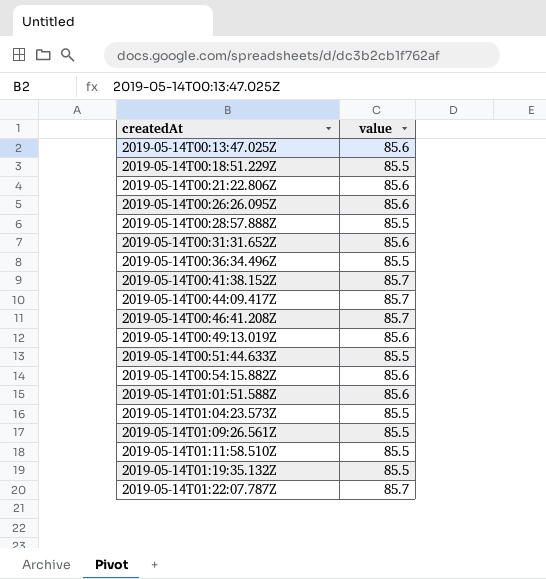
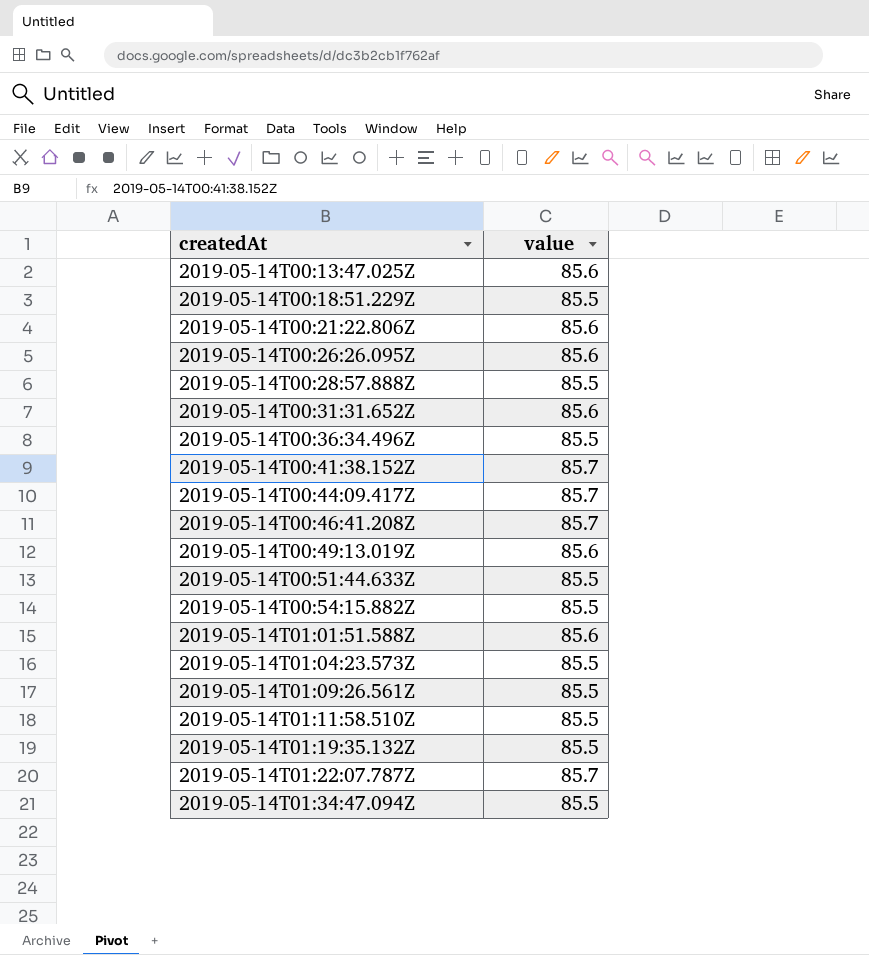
2019-05-14T00:54:15.882Z | value: 85.6 -> 85.5
row 2019-05-14T01:34:47.094Z: none -> 85.5

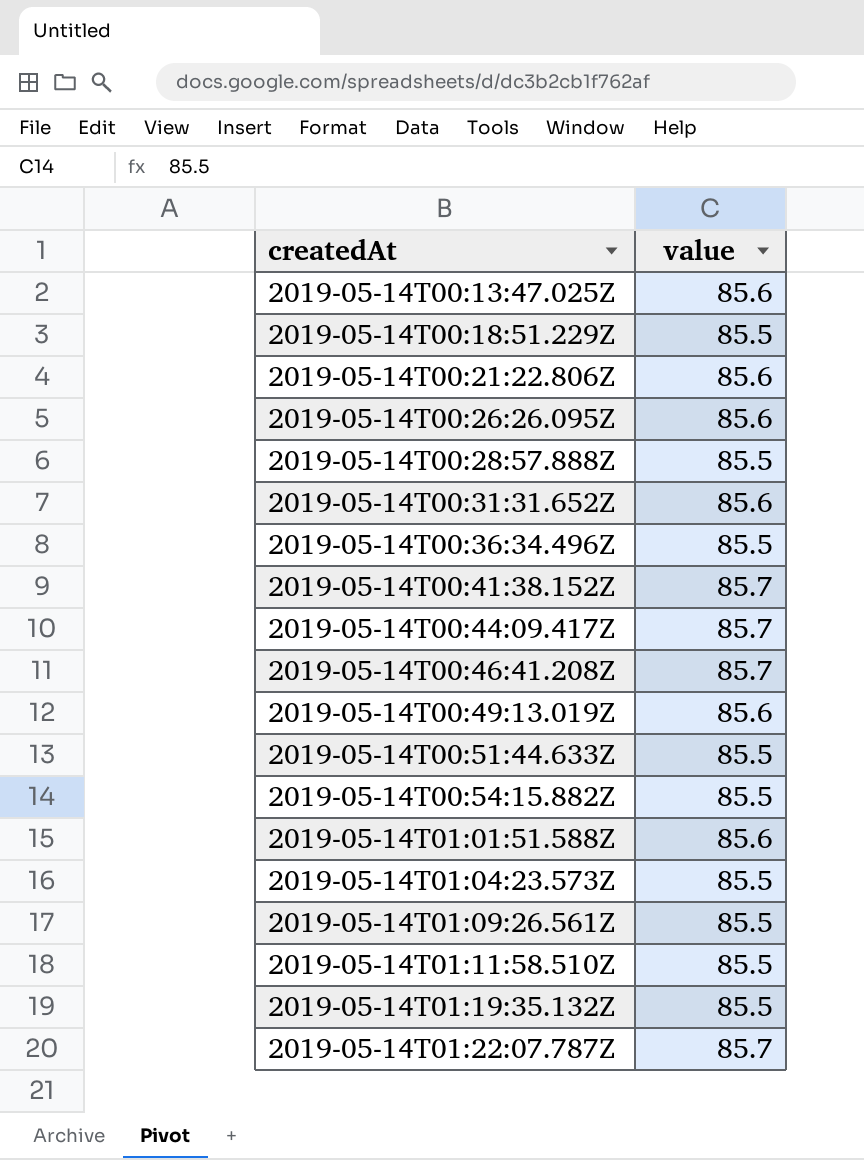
row 2019-05-14T01:34:47.094Z: 85.5 -> none

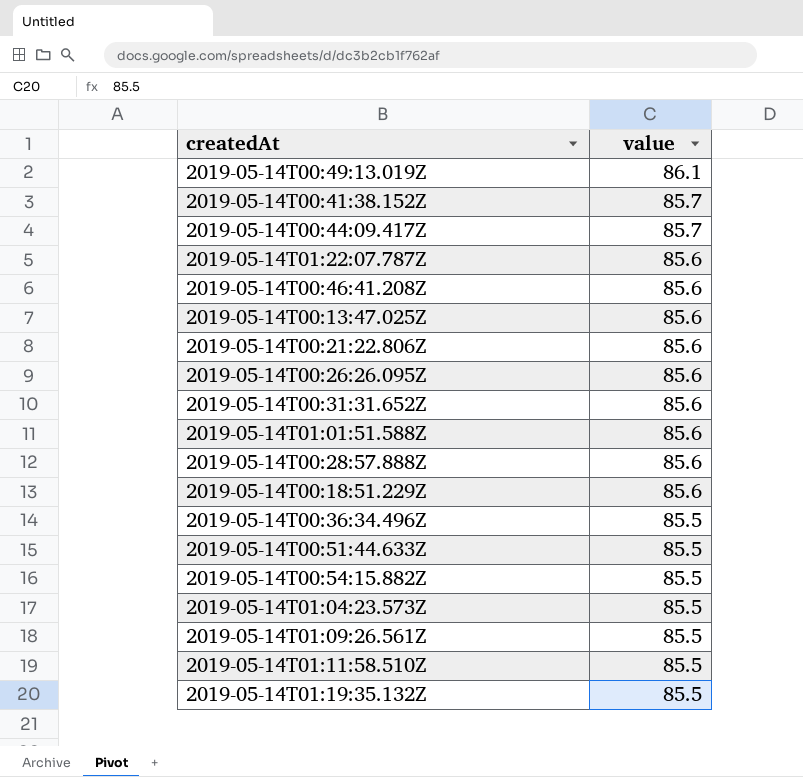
row order: createdAt ascending -> value descending
2019-05-14T00:49:13.019Z | value: 85.6 -> 86.1
2019-05-14T01:22:07.787Z | value: 85.7 -> 85.6
2019-05-14T00:46:41.208Z | value: 85.7 -> 85.6
2019-05-14T00:28:57.888Z | value: 85.5 -> 85.6
2019-05-14T00:18:51.229Z | value: 85.5 -> 85.6

